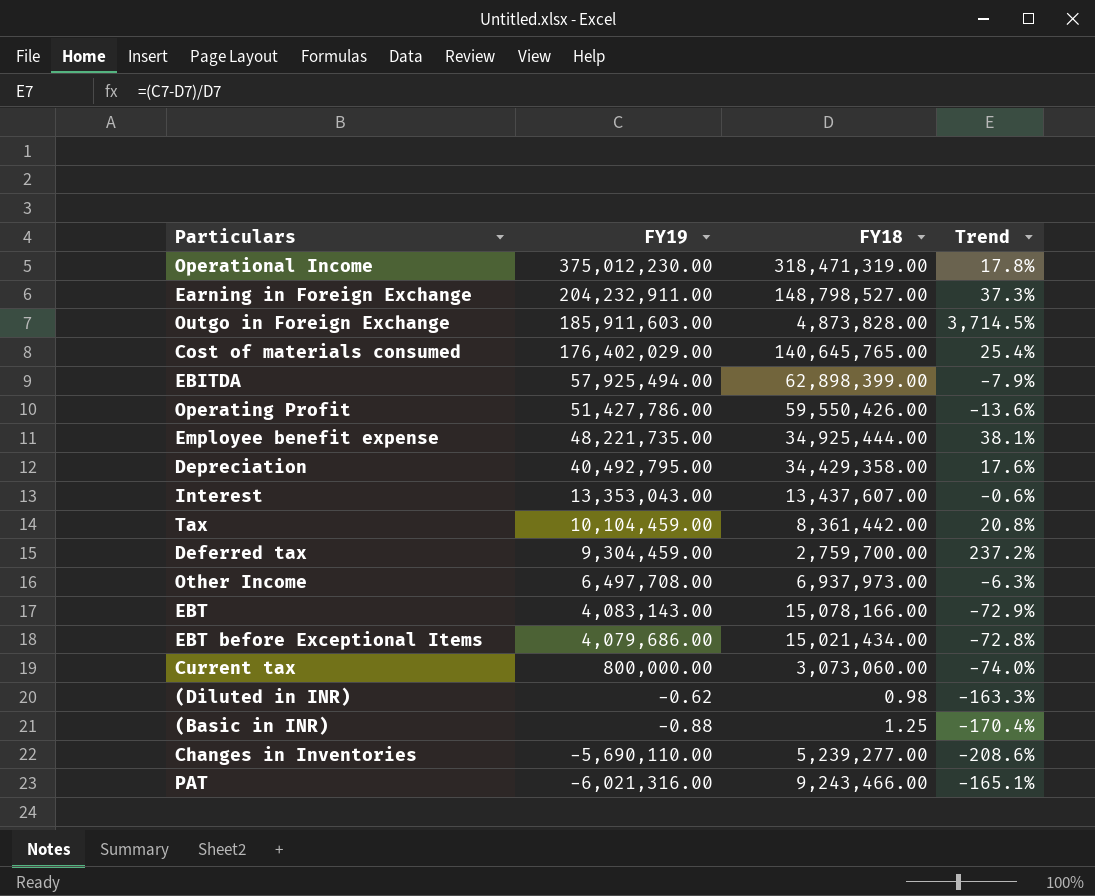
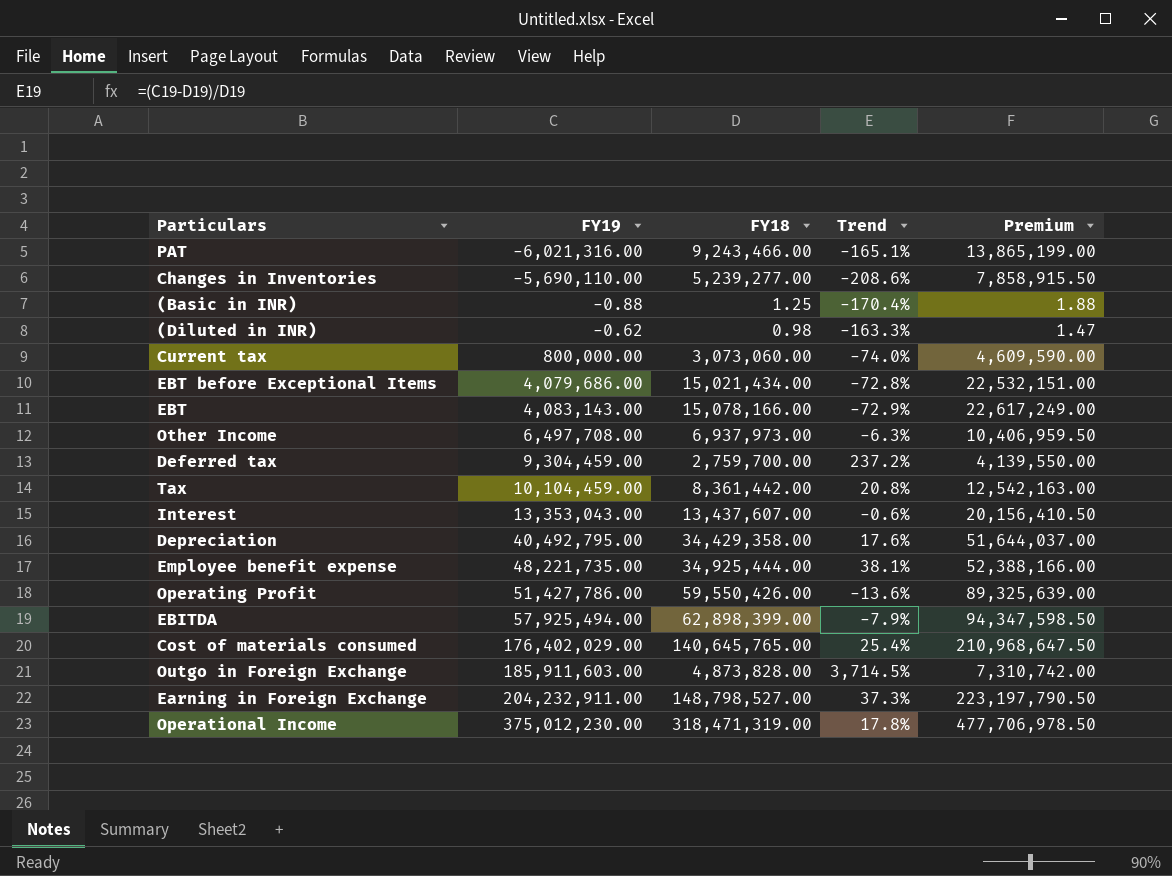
row order: FY19 descending -> FY19 ascending
column Premium | formula: none -> [FY18] * 1.5

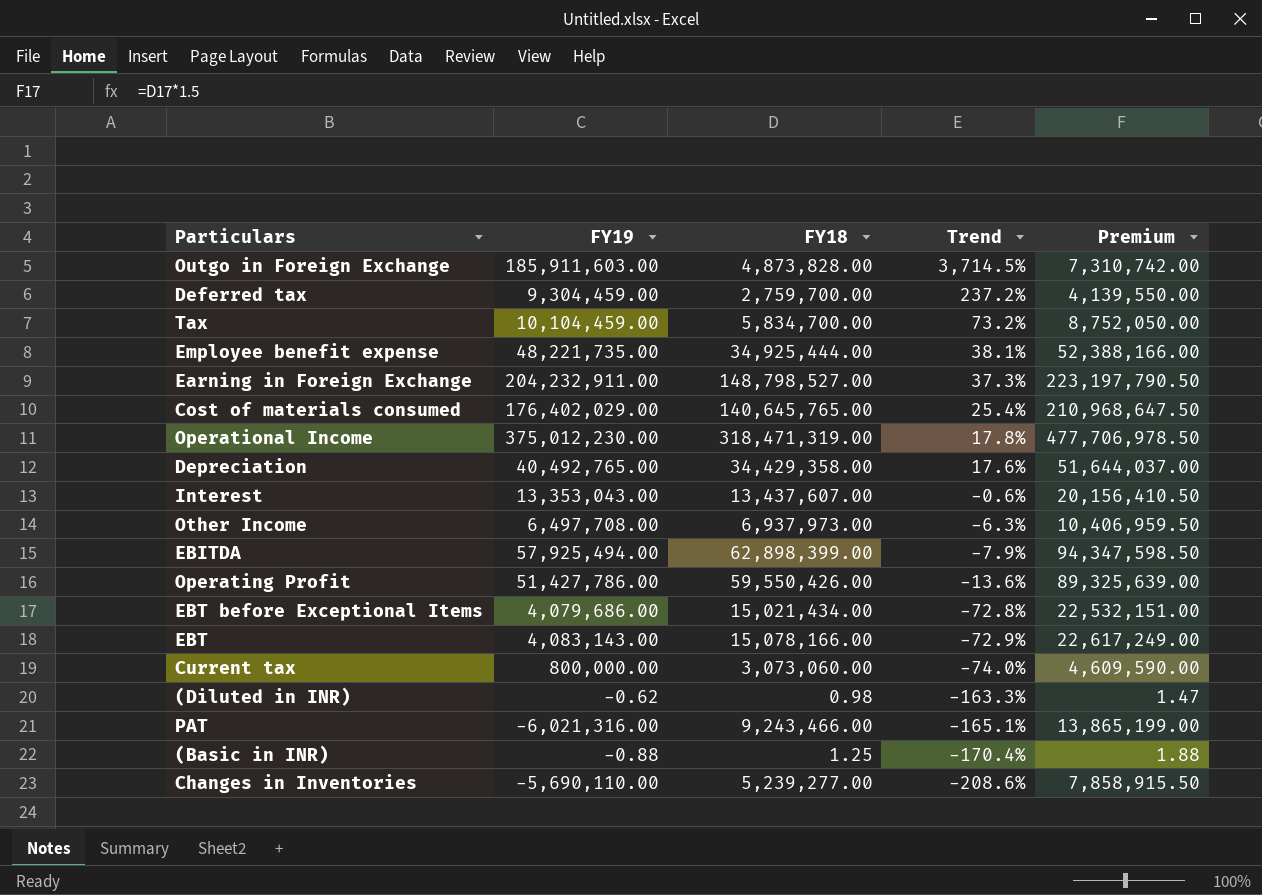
row order: FY19 ascending -> Trend descending
Tax | FY18: 8,361,442.00 -> 5,834,700.00
Tax | Trend: 20.8% -> 73.2%
Tax | Premium: 12,542,163.00 -> 8,752,050.00
Depreciation | FY19: 40,492,795.00 -> 40,492,765.00

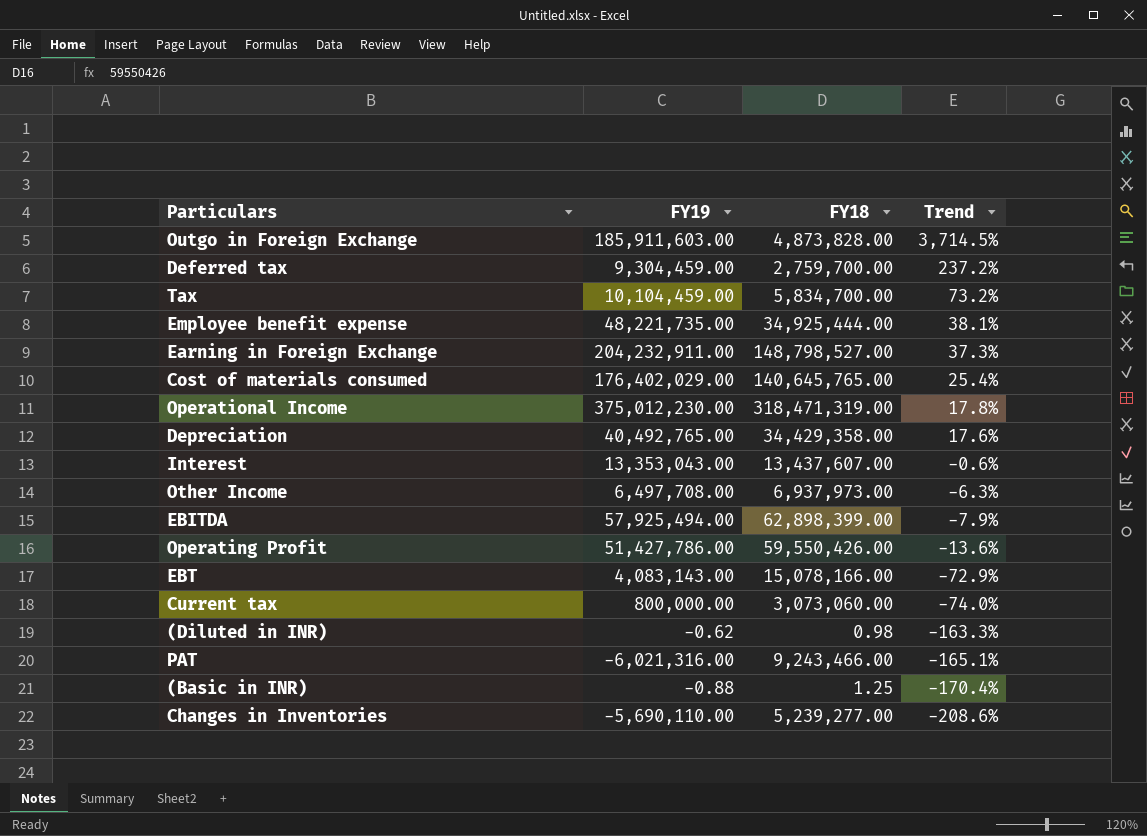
column Premium | formula: [FY18] * 1.5 -> none
row EBT before Exceptional Items: 4,079,686.00 | 15,021,434.00 | -72.8% | 22,532,151.00 -> none

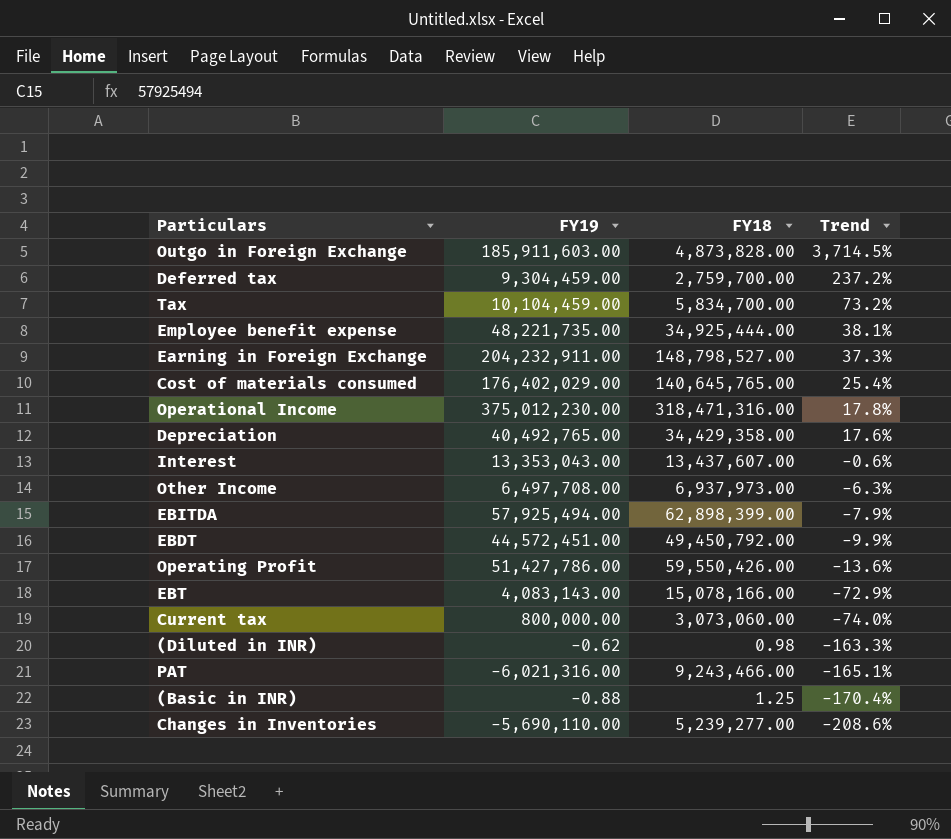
Operational Income | FY18: 318,471,319.00 -> 318,471,316.00
row EBDT: none -> 44,572,451.00 | 49,450,792.00 | -9.9%

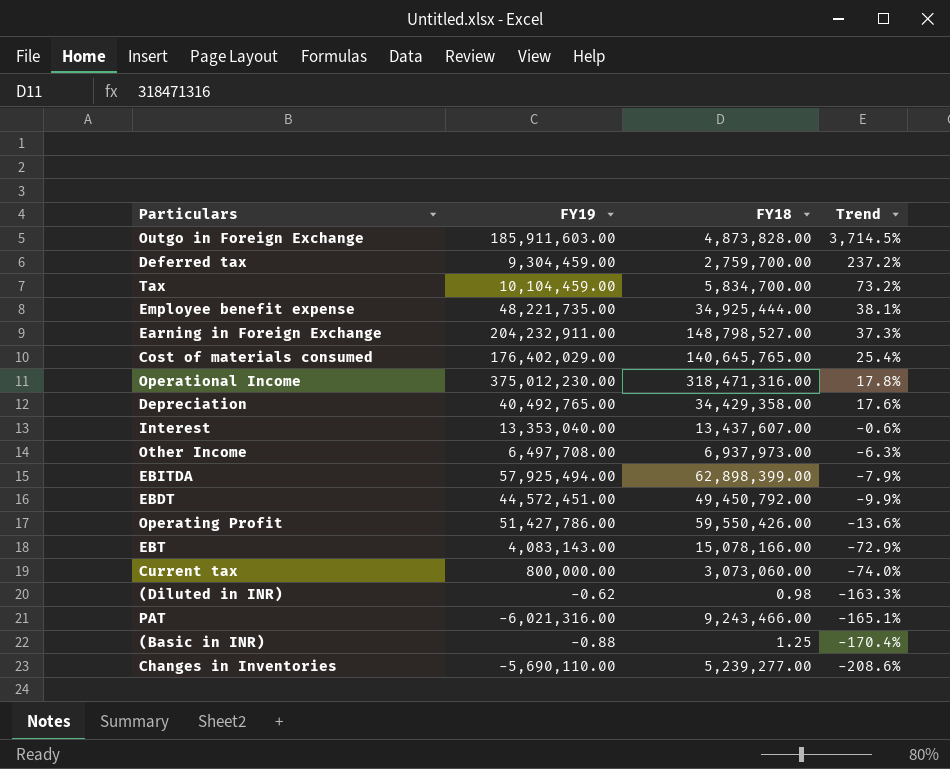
Interest | FY19: 13,353,043.00 -> 13,353,040.00

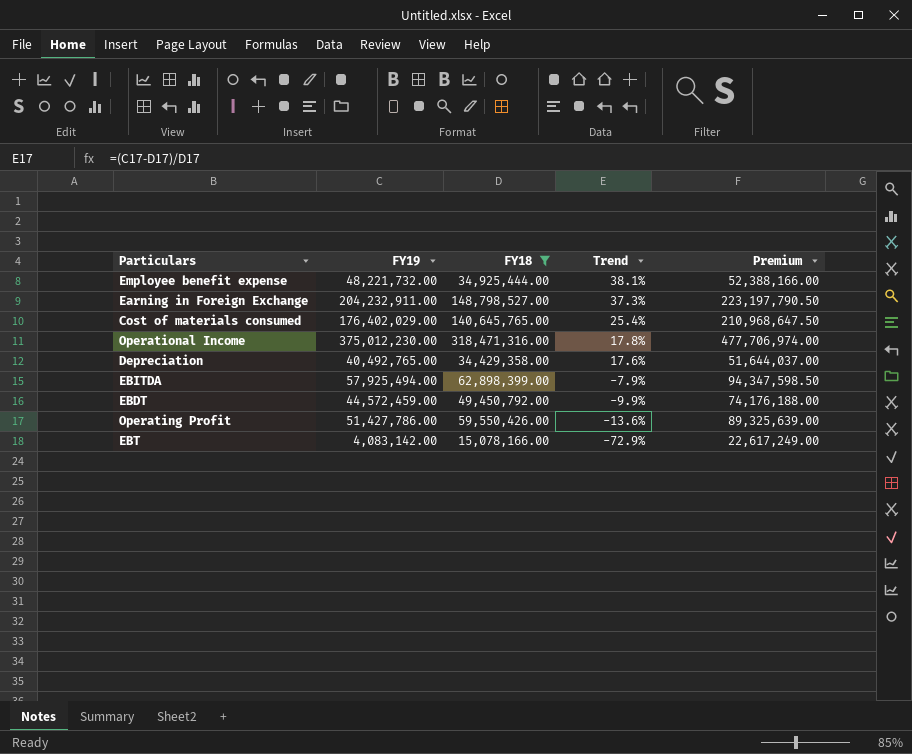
filter: none -> FY18 >= 15,078,166.00
column Premium | formula: none -> [FY18] * 1.5
Employee benefit expense | FY19: 48,221,735.00 -> 48,221,732.00
EBDT | FY19: 44,572,451.00 -> 44,572,459.00
EBT | FY19: 4,083,143.00 -> 4,083,142.00

